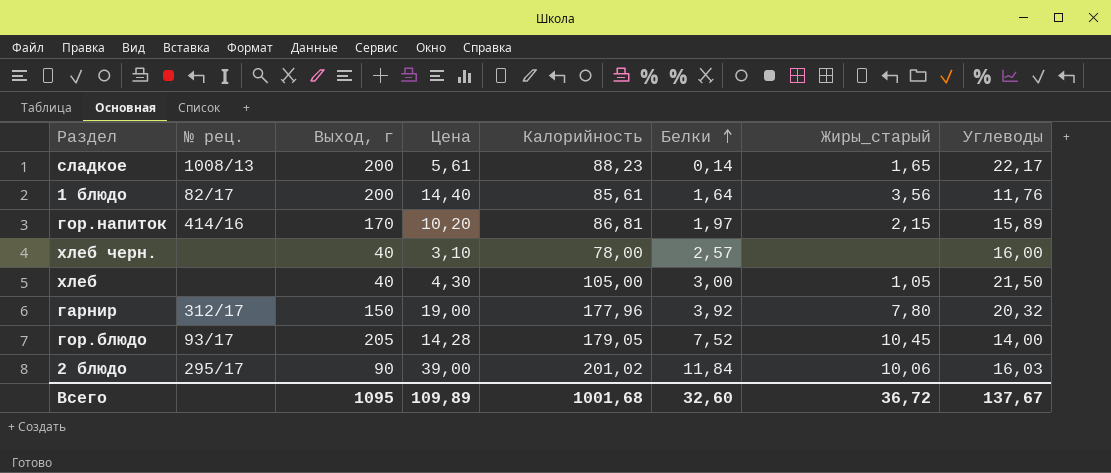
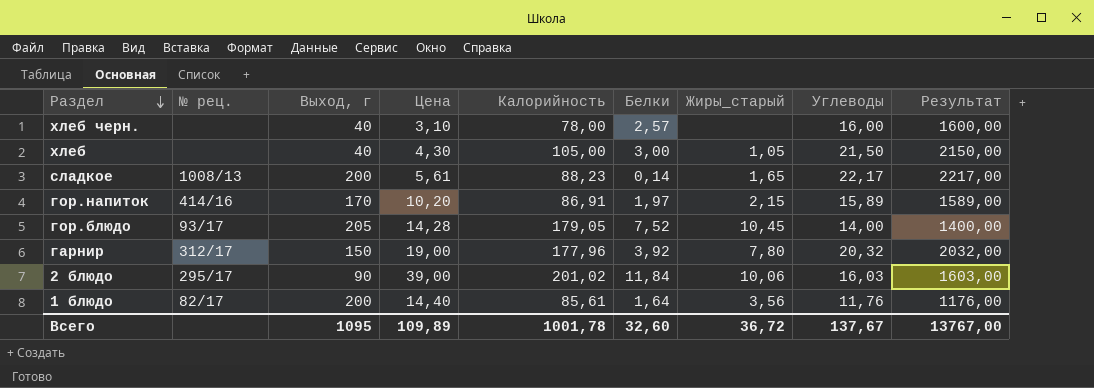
row order: Белки ascending -> Раздел descending
column Результат | formula: none -> [Углеводы] * 100
гор.напиток | Калорийность: 86,81 -> 86,91
Всего | Калорийность: 1001,68 -> 1001,78

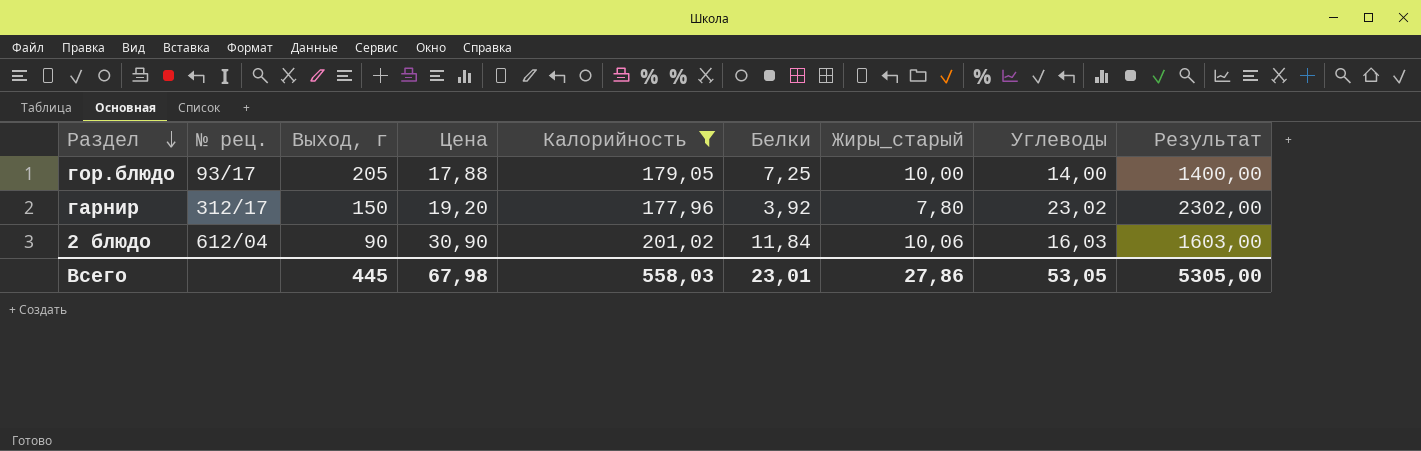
filter: none -> Калорийность >= 177,96
гор.блюдо | Цена: 14,28 -> 17,88
гор.блюдо | Белки: 7,52 -> 7,25
гор.блюдо | Жиры_старый: 10,45 -> 10,00
гарнир | Цена: 19,00 -> 19,20
гарнир | Углеводы: 20,32 -> 23,02
гарнир | Результат: 2032,00 -> 2302,00
2 блюдо | № рец.: 295/17 -> 612/04
2 блюдо | Цена: 39,00 -> 30,90
Всего | Выход, г: 1095 -> 445
Всего | Цена: 109,89 -> 67,98
Всего | Калорийность: 1001,78 -> 558,03
Всего | Белки: 32,60 -> 23,01
Всего | Жиры_старый: 36,72 -> 27,86
Всего | Углеводы: 137,67 -> 53,05
Всего | Результат: 13767,00 -> 5305,00

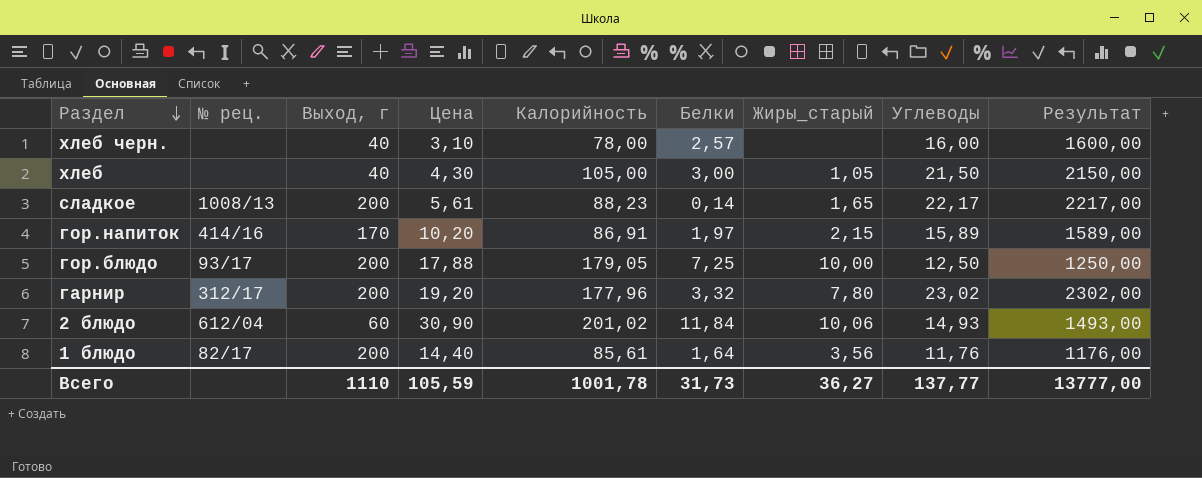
filter: Калорийность >= 177,96 -> none
гор.блюдо | Выход, г: 205 -> 200
гор.блюдо | Углеводы: 14,00 -> 12,50
гор.блюдо | Результат: 1400,00 -> 1250,00
гарнир | Выход, г: 150 -> 200
гарнир | Белки: 3,92 -> 3,32
2 блюдо | Выход, г: 90 -> 60
2 блюдо | Углеводы: 16,03 -> 14,93
2 блюдо | Результат: 1603,00 -> 1493,00
Всего | Выход, г: 445 -> 1110
Всего | Цена: 67,98 -> 105,59
Всего | Калорийность: 558,03 -> 1001,78
Всего | Белки: 23,01 -> 31,73
Всего | Жиры_старый: 27,86 -> 36,27
Всего | Углеводы: 53,05 -> 137,77
Всего | Результат: 5305,00 -> 13777,00

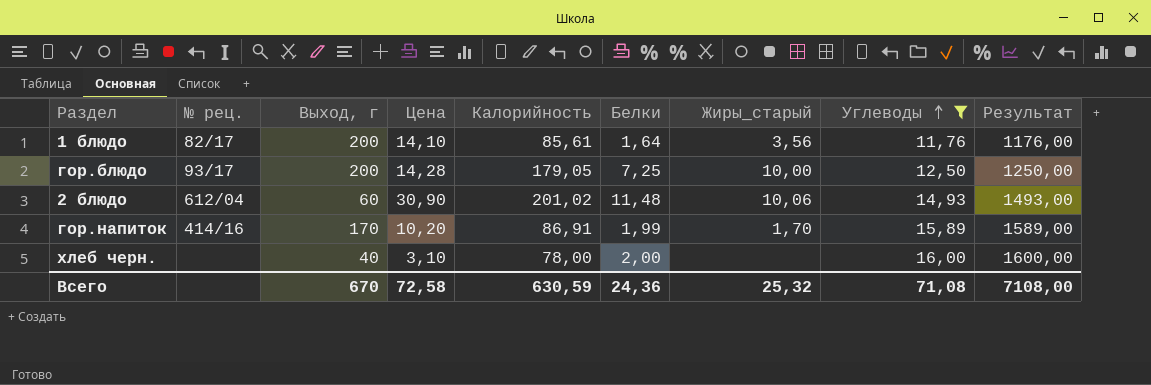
filter: none -> Углеводы <= 16,00
row order: Раздел descending -> Углеводы ascending
1 блюдо | Цена: 14,40 -> 14,10
гор.блюдо | Цена: 17,88 -> 14,28
2 блюдо | Белки: 11,84 -> 11,48
гор.напиток | Белки: 1,97 -> 1,99
гор.напиток | Жиры_старый: 2,15 -> 1,70
хлеб черн. | Белки: 2,57 -> 2,00
Всего | Выход, г: 1110 -> 670
Всего | Цена: 105,59 -> 72,58
Всего | Калорийность: 1001,78 -> 630,59
Всего | Белки: 31,73 -> 24,36
Всего | Жиры_старый: 36,27 -> 25,32
Всего | Углеводы: 137,77 -> 71,08
Всего | Результат: 13777,00 -> 7108,00

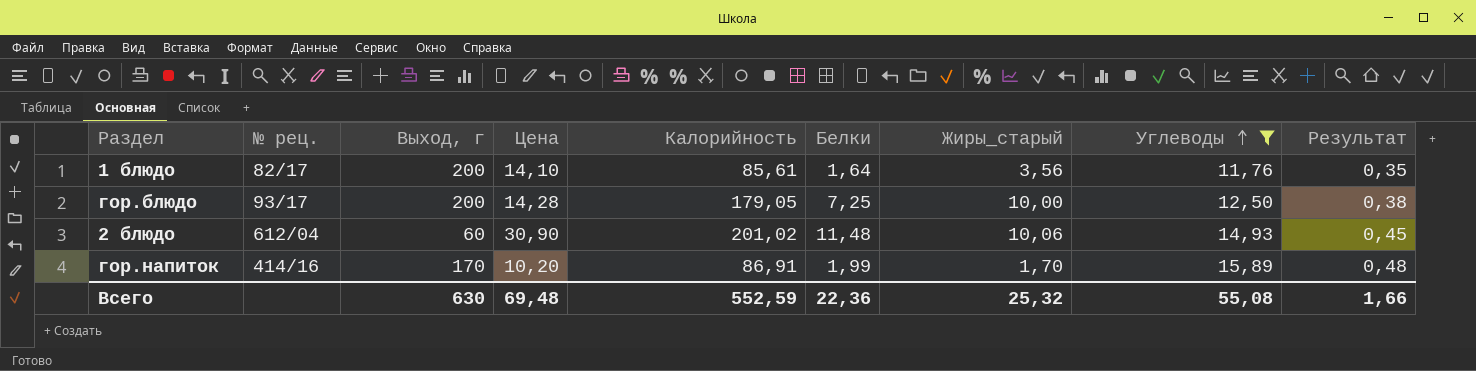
column Результат | formula: [Углеводы] * 100 -> [Углеводы] * 0,03
row хлеб черн.: none | 40 | 3,10 | 78,00 | 2,00 | none | 16,00 | 1600,00 -> none
Всего | Выход, г: 670 -> 630
Всего | Цена: 72,58 -> 69,48
Всего | Калорийность: 630,59 -> 552,59
Всего | Белки: 24,36 -> 22,36
Всего | Углеводы: 71,08 -> 55,08
Всего | Результат: 7108,00 -> 1,66

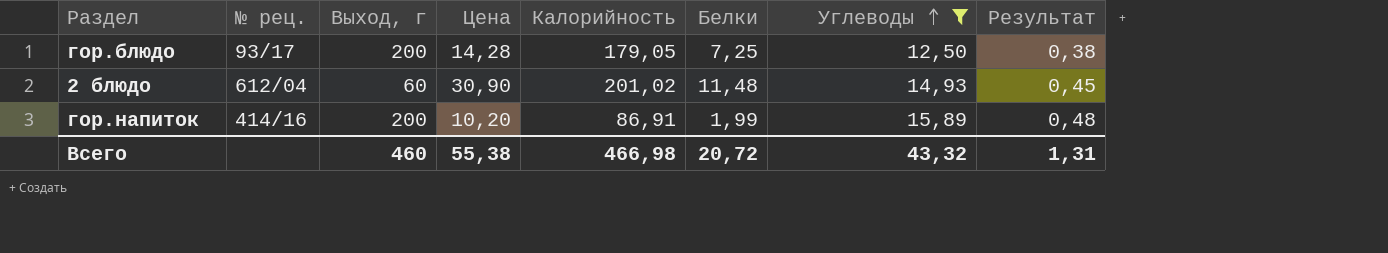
column Жиры_старый | position: 7 -> none
row 1 блюдо: 82/17 | 200 | 14,10 | 85,61 | 1,64 | 3,56 | 11,76 | 0,35 -> none
гор.напиток | Выход, г: 170 -> 200
Всего | Выход, г: 630 -> 460
Всего | Цена: 69,48 -> 55,38
Всего | Калорийность: 552,59 -> 466,98
Всего | Белки: 22,36 -> 20,72
Всего | Углеводы: 55,08 -> 43,32
Всего | Результат: 1,66 -> 1,31

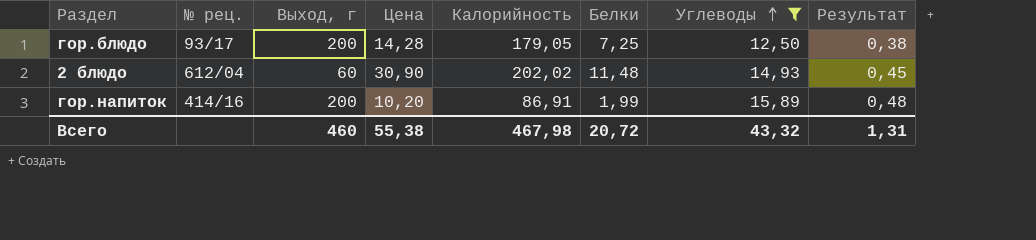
2 блюдо | Калорийность: 201,02 -> 202,02
Всего | Калорийность: 466,98 -> 467,98

